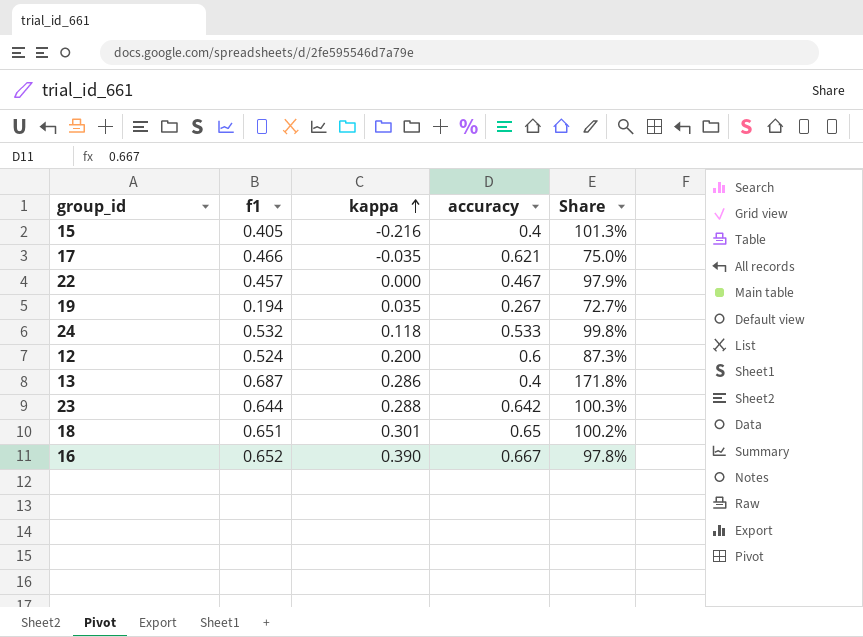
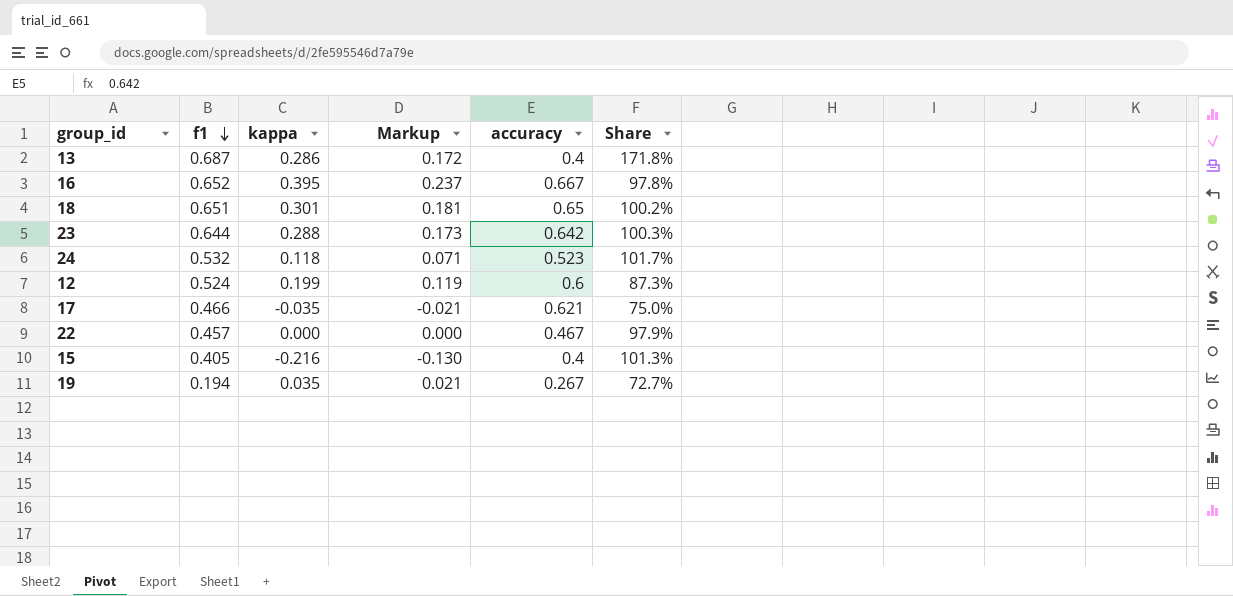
row order: kappa ascending -> f1 descending
column Markup | formula: none -> [kappa] * 0.6
16 | kappa: 0.390 -> 0.395
24 | accuracy: 0.533 -> 0.523
24 | Share: 99.8% -> 101.7%
12 | kappa: 0.200 -> 0.199

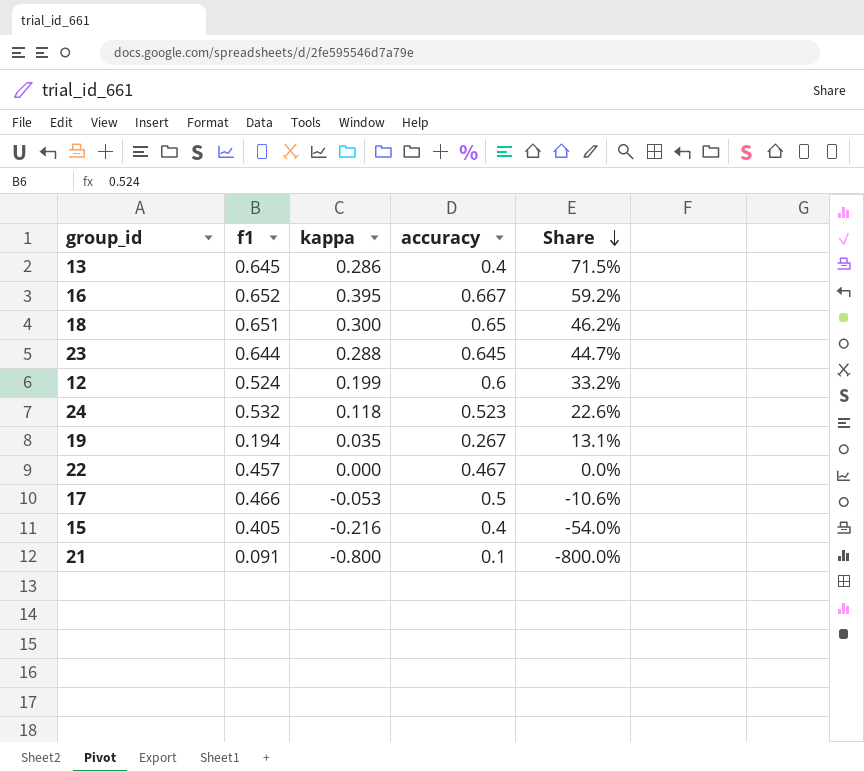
row order: f1 descending -> Share descending
column Markup | formula: [kappa] * 0.6 -> none
column Share | formula: [f1] / [accuracy] -> [kappa] / [accuracy]
13 | f1: 0.687 -> 0.645
18 | kappa: 0.301 -> 0.300
23 | accuracy: 0.642 -> 0.645
17 | kappa: -0.035 -> -0.053
17 | accuracy: 0.621 -> 0.5
row 21: none -> 0.091 | -0.800 | 0.1 | -800.0%

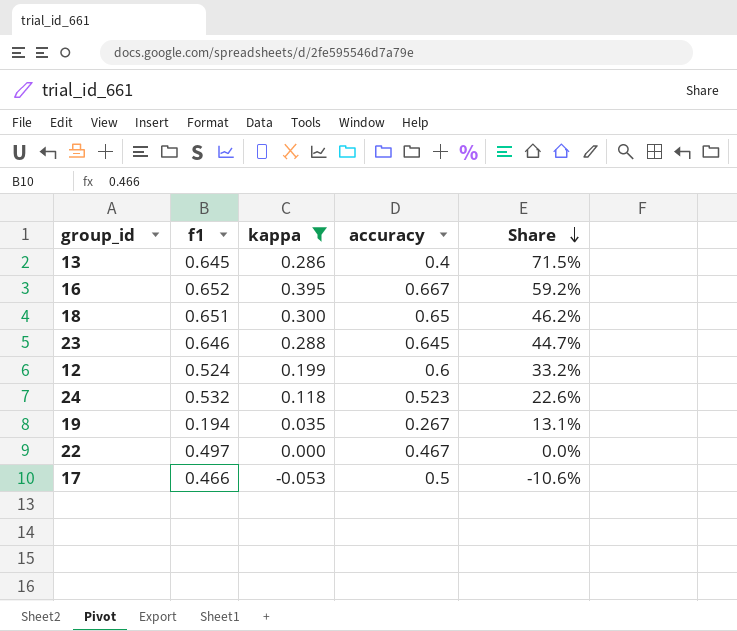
filter: none -> kappa >= -0.053
23 | f1: 0.644 -> 0.646
22 | f1: 0.457 -> 0.497

